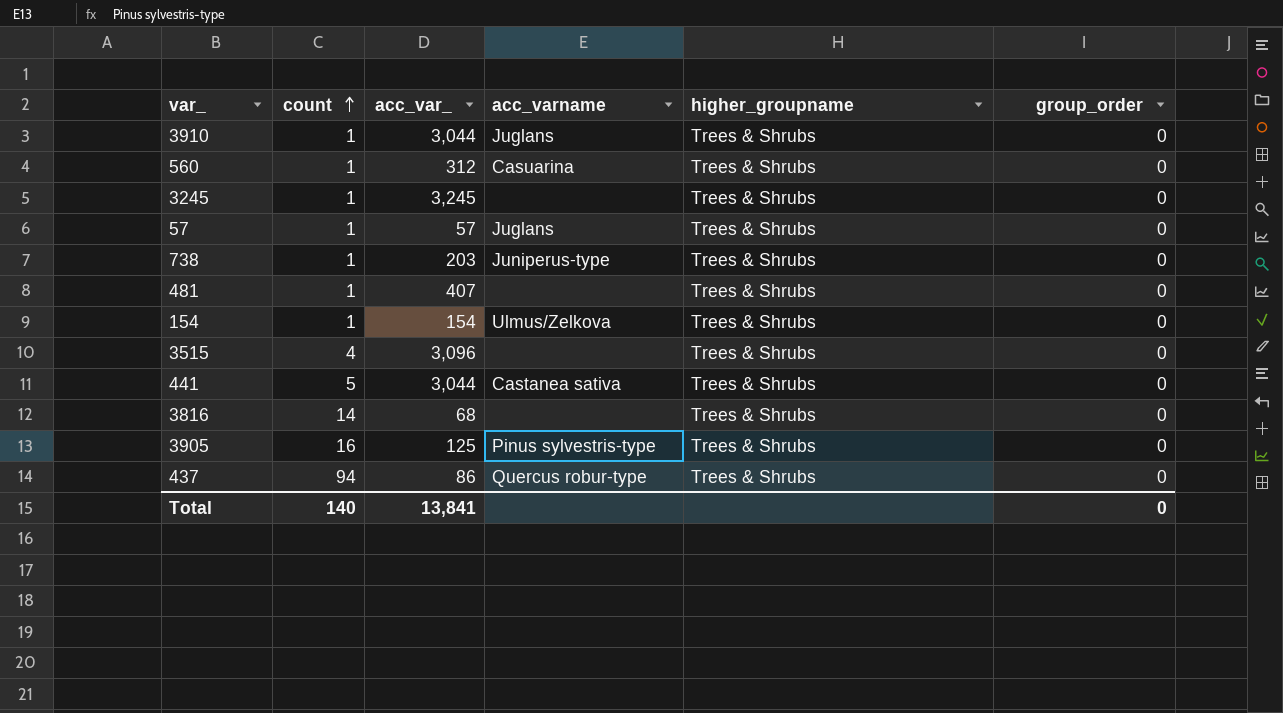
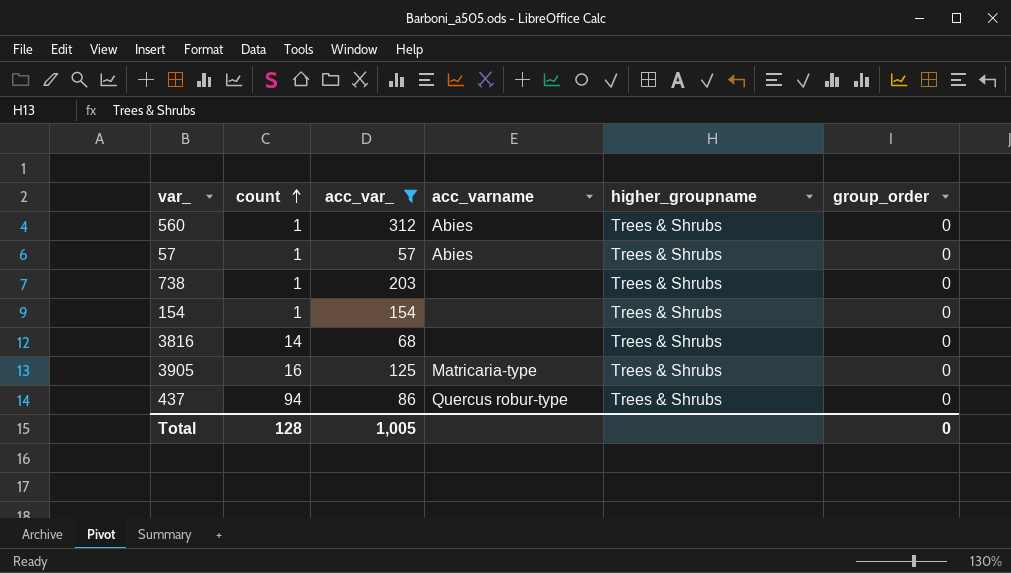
filter: none -> acc_var_ <= 312
560 | acc_varname: Casuarina -> Abies
57 | acc_varname: Juglans -> Abies
738 | acc_varname: Juniperus-type -> none
154 | acc_varname: Ulmus/Zelkova -> none
3905 | acc_varname: Pinus sylvestris-type -> Matricaria-type
Total | count: 140 -> 128
Total | acc_var_: 13,841 -> 1,005

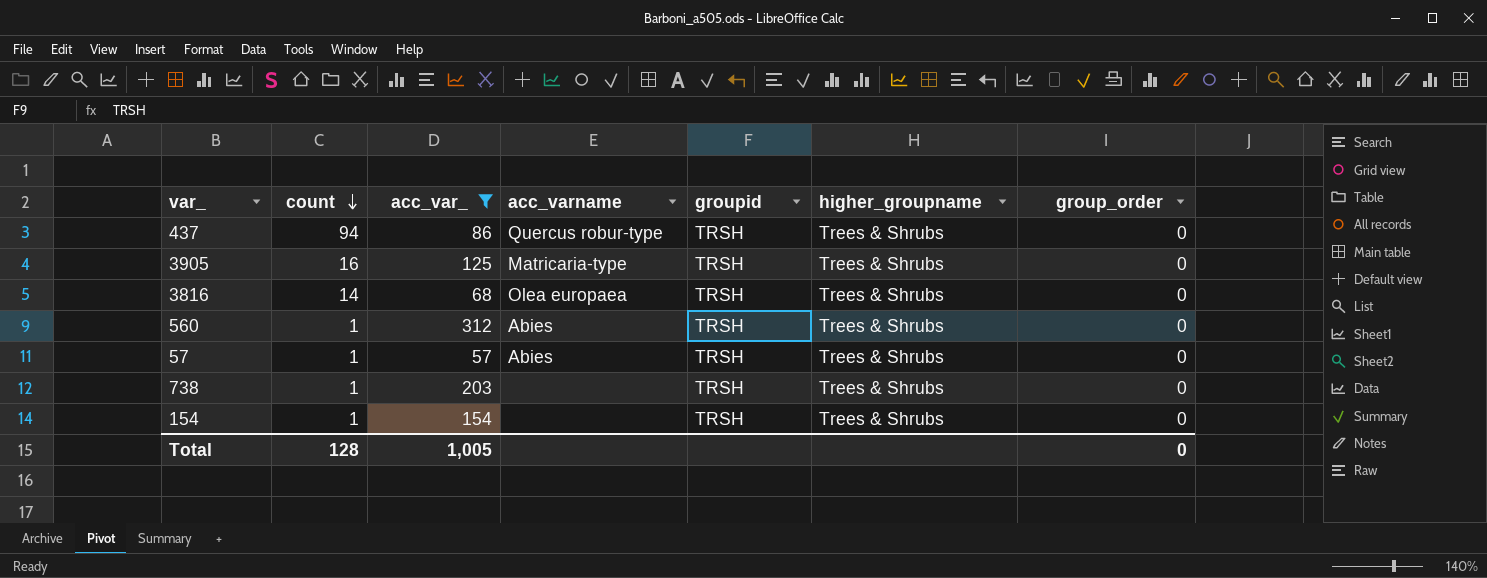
row order: count ascending -> count descending
column groupid | position: none -> 5
3816 | acc_varname: none -> Olea europaea

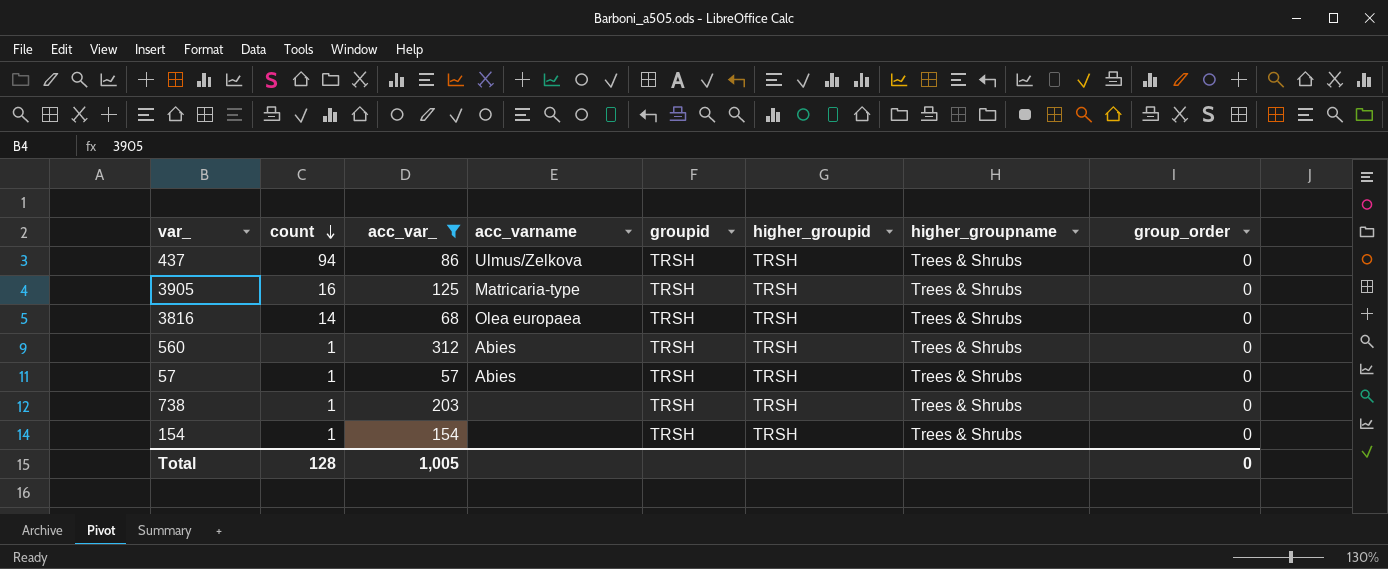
column higher_groupid | position: none -> 6
437 | acc_varname: Quercus robur-type -> Ulmus/Zelkova

